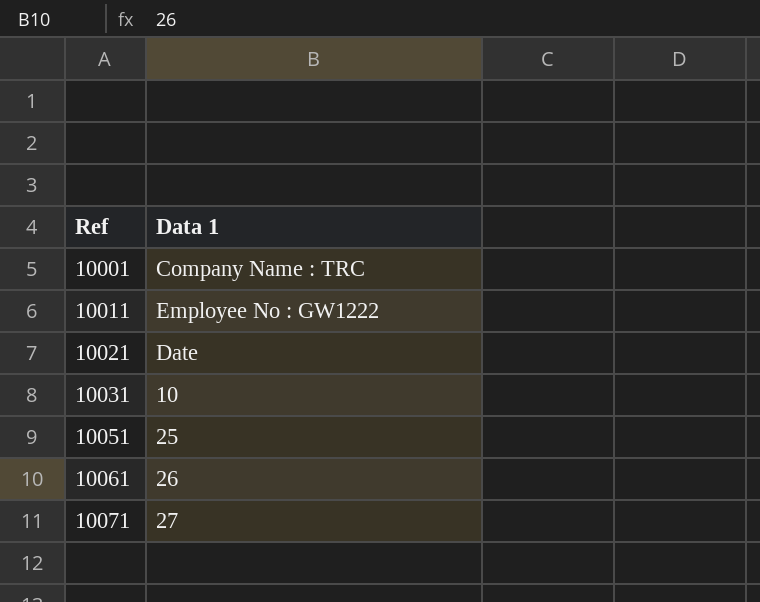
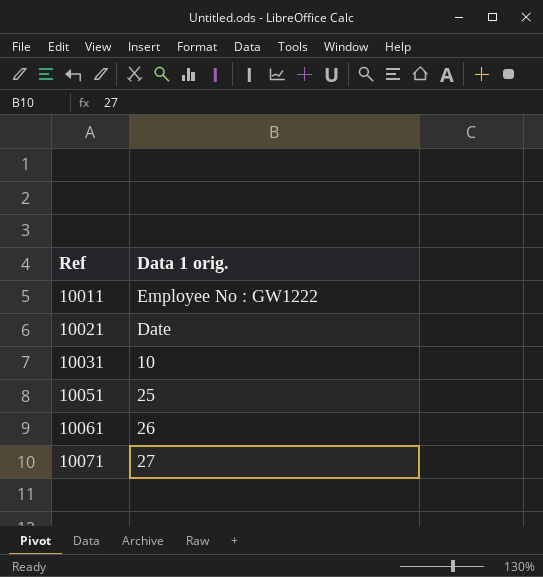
column name: Data 1 -> Data 1 orig.
row 10001: Company Name : TRC -> none

